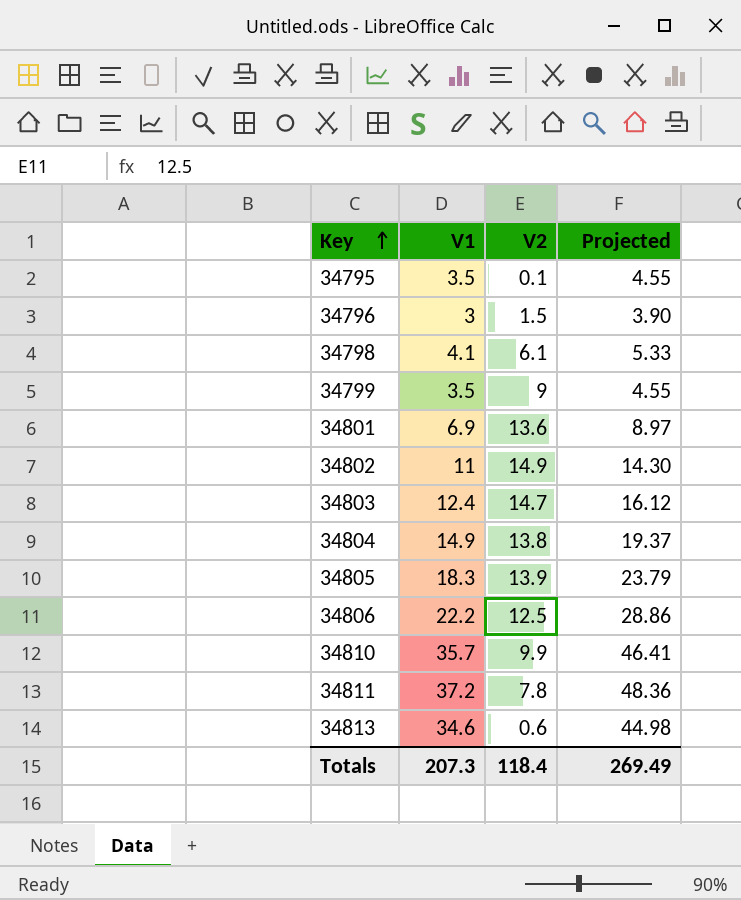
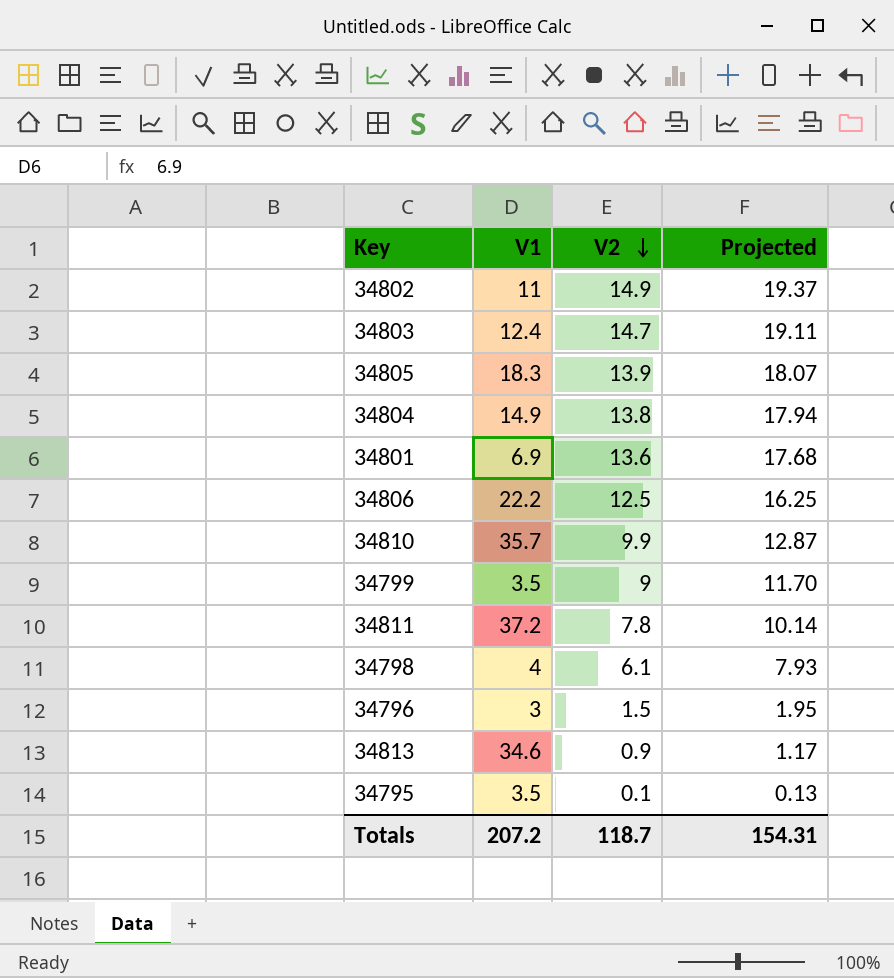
row order: Key ascending -> V2 descending
column Projected | formula: [V1] * 1.3 -> [V2] * 1.3
34798 | V1: 4.1 -> 4
34813 | V2: 0.6 -> 0.9
Totals | V1: 207.3 -> 207.2
Totals | V2: 118.4 -> 118.7
Totals | Projected: 269.49 -> 154.31

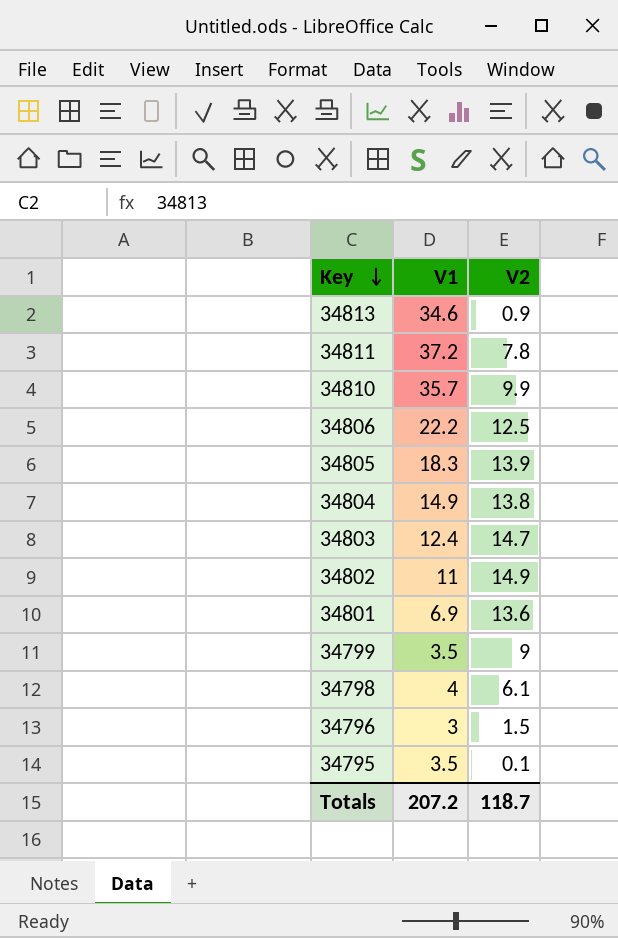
row order: V2 descending -> Key descending
column Projected | formula: [V2] * 1.3 -> none

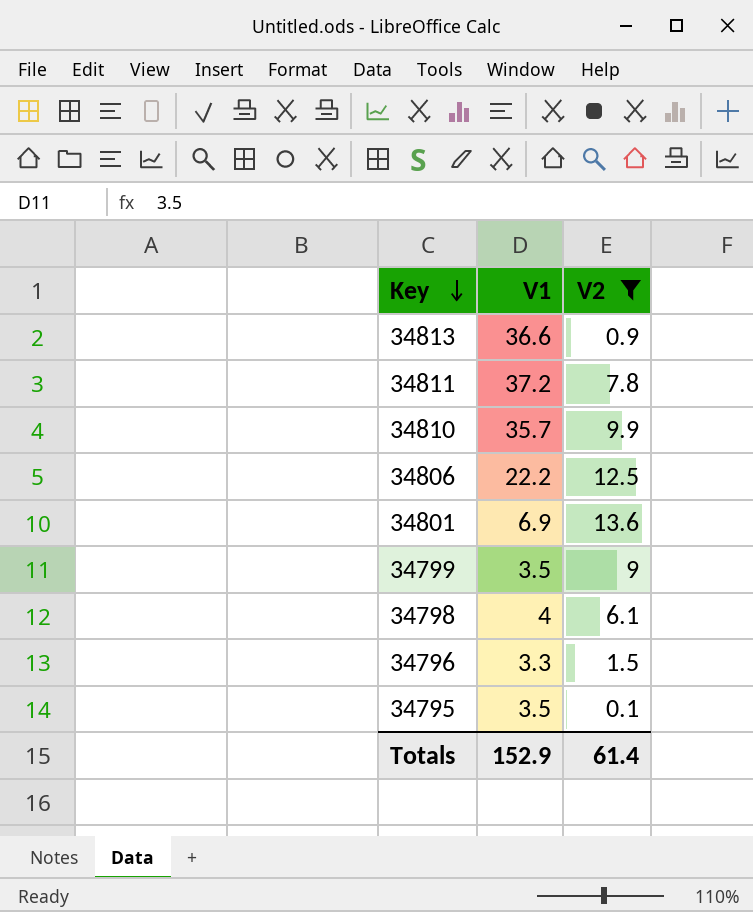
filter: none -> V2 <= 13.6
34813 | V1: 34.6 -> 36.6
34796 | V1: 3 -> 3.3
Totals | V1: 207.2 -> 152.9
Totals | V2: 118.7 -> 61.4

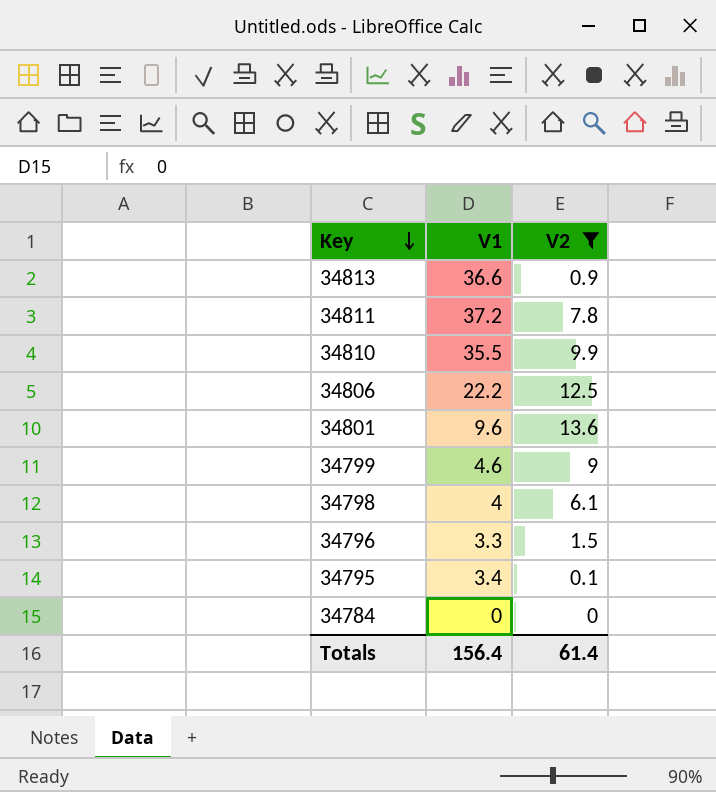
34810 | V1: 35.7 -> 35.5
34801 | V1: 6.9 -> 9.6
34799 | V1: 3.5 -> 4.6
34795 | V1: 3.5 -> 3.4
row 34784: none -> 0 | 0
Totals | V1: 152.9 -> 156.4

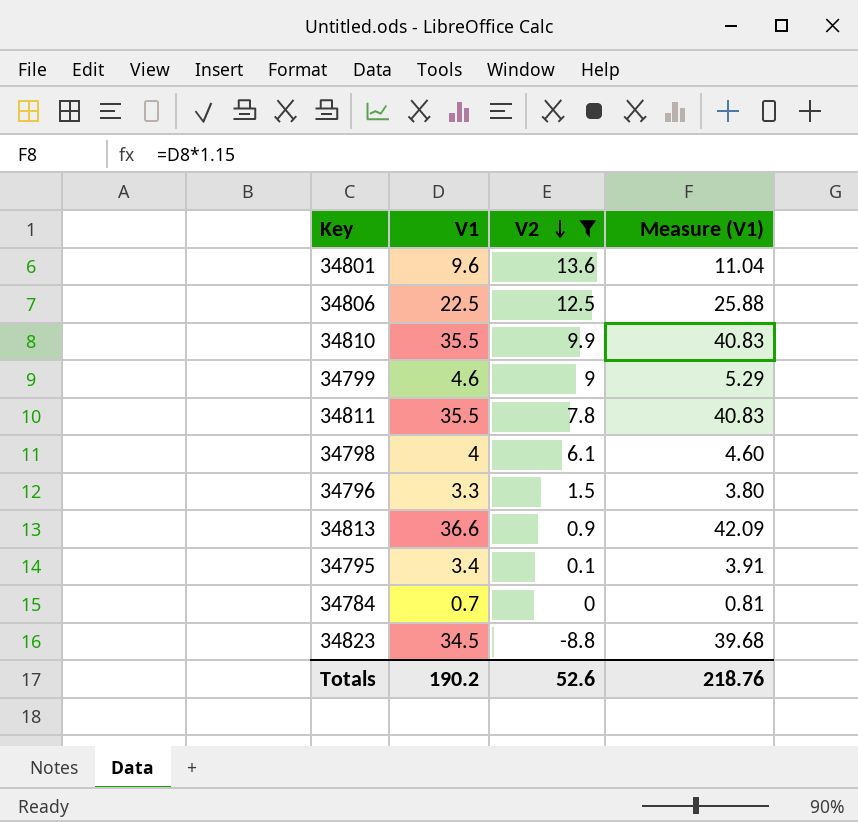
row order: Key descending -> V2 descending
column Measure (V1) | formula: none -> [V1] * 1.15
34806 | V1: 22.2 -> 22.5
34811 | V1: 37.2 -> 35.5
34784 | V1: 0 -> 0.7
row 34823: none -> 34.5 | -8.8 | 39.68
Totals | V1: 156.4 -> 190.2
Totals | V2: 61.4 -> 52.6

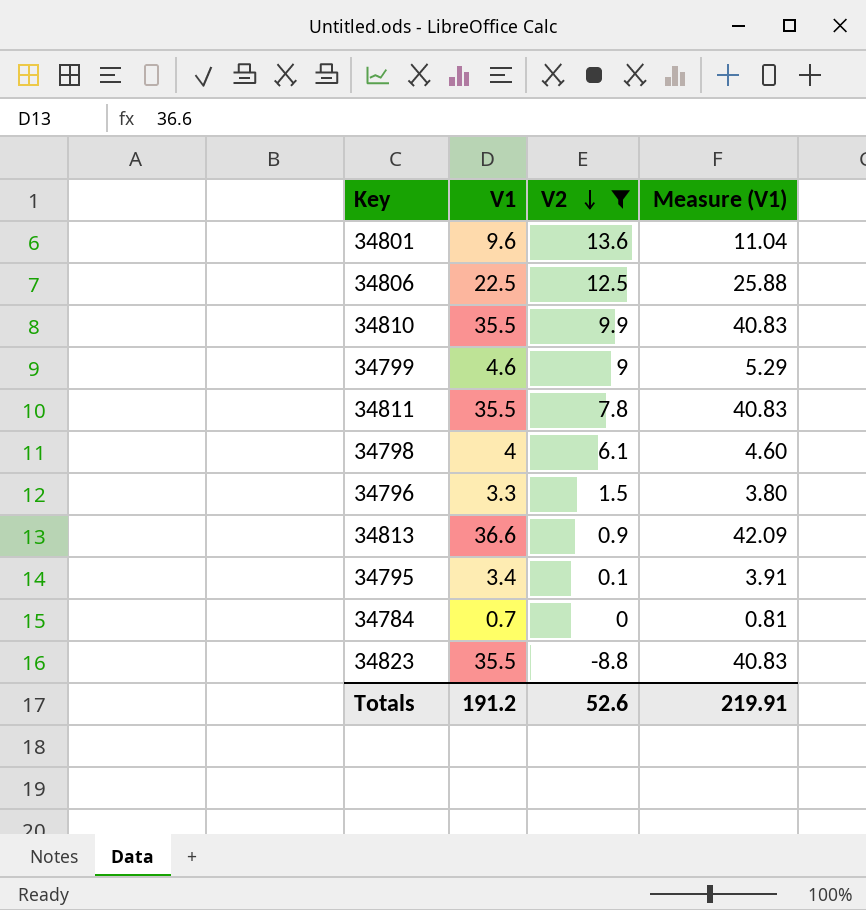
34823 | V1: 34.5 -> 35.5
34823 | Measure (V1): 39.68 -> 40.83
Totals | V1: 190.2 -> 191.2
Totals | Measure (V1): 218.76 -> 219.91

